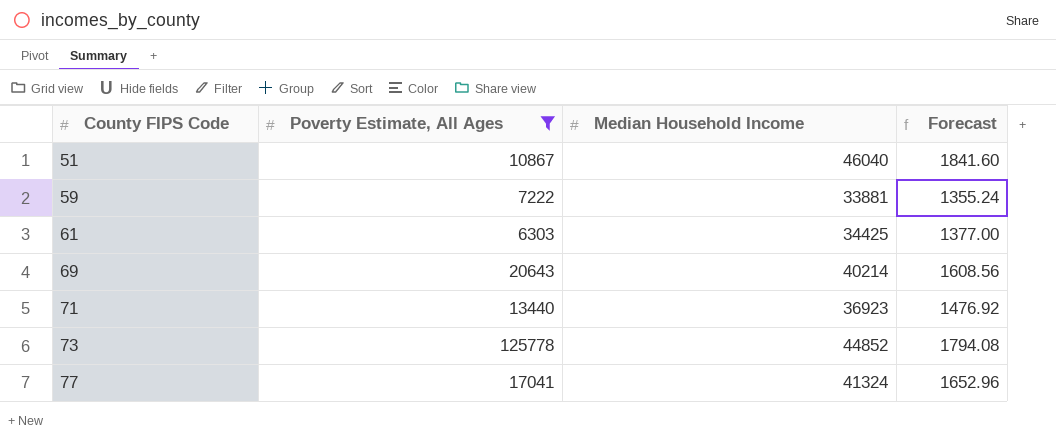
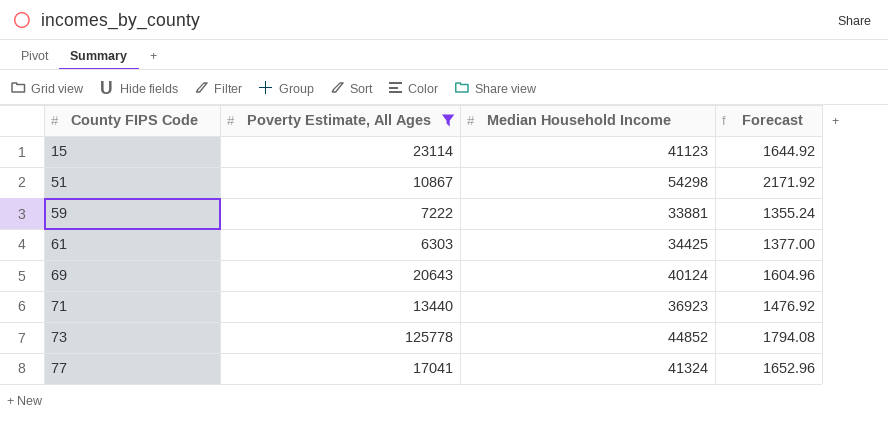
row 15: none -> 23114 | 41123 | 1644.92
51 | Median Household Income: 46040 -> 54298
51 | Forecast: 1841.60 -> 2171.92
69 | Median Household Income: 40214 -> 40124
69 | Forecast: 1608.56 -> 1604.96

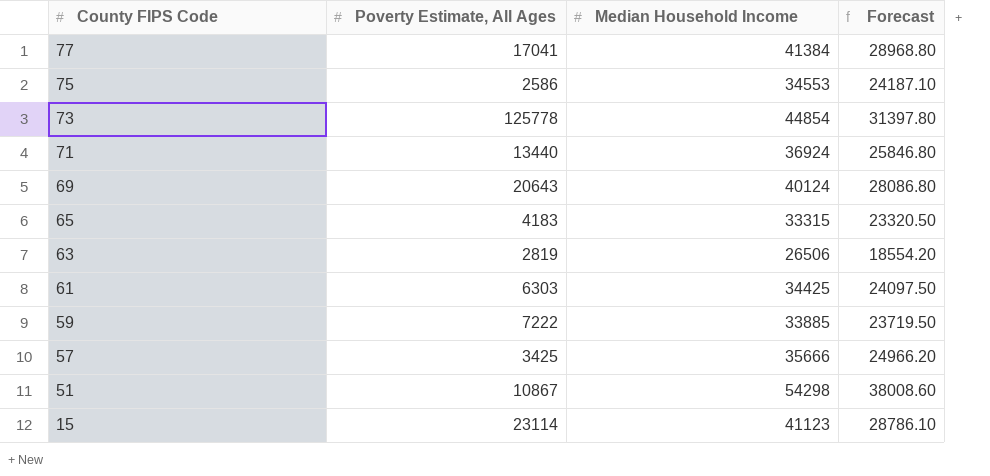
filter: Poverty Estimate, All Ages >= 6303 -> none
row order: County FIPS Code ascending -> County FIPS Code descending
column Forecast | formula: [Median Household Income] * 0.04 -> [Median Household Income] * 0.7
77 | Median Household Income: 41324 -> 41384
73 | Median Household Income: 44852 -> 44854
71 | Median Household Income: 36923 -> 36924
59 | Median Household Income: 33881 -> 33885

